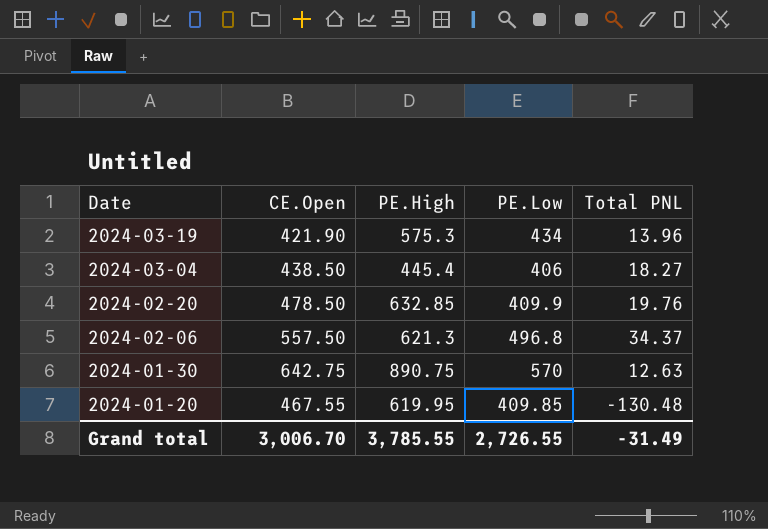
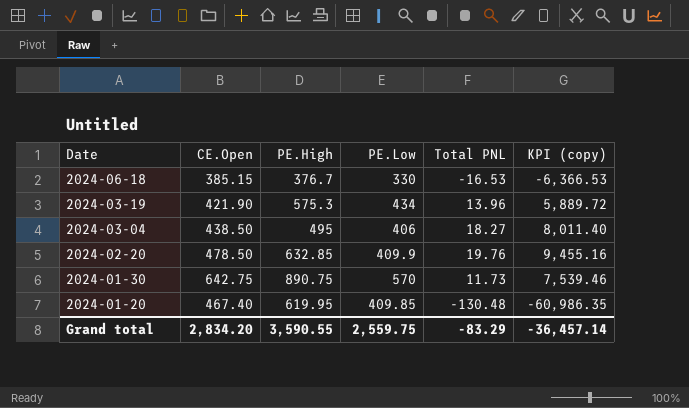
column KPI (copy) | formula: none -> [CE.Open] * [Total PNL]
row 2024-02-06: 557.50 | 621.3 | 496.8 | 34.37 -> none
row 2024-06-18: none -> 385.15 | 376.7 | 330 | -16.53 | -6,366.53
2024-03-04 | PE.High: 445.4 -> 495
2024-01-30 | Total PNL: 12.63 -> 11.73
2024-01-20 | CE.Open: 467.55 -> 467.40
Grand total | CE.Open: 3,006.70 -> 2,834.20
Grand total | PE.High: 3,785.55 -> 3,590.55
Grand total | PE.Low: 2,726.55 -> 2,559.75
Grand total | Total PNL: -31.49 -> -83.29

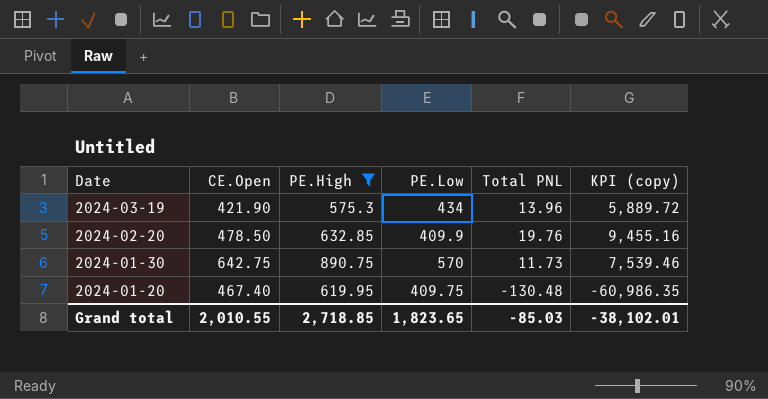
filter: none -> PE.High >= 575.3
2024-01-20 | PE.Low: 409.85 -> 409.75
Grand total | CE.Open: 2,834.20 -> 2,010.55
Grand total | PE.High: 3,590.55 -> 2,718.85
Grand total | PE.Low: 2,559.75 -> 1,823.65
Grand total | Total PNL: -83.29 -> -85.03
Grand total | KPI (copy): -36,457.14 -> -38,102.01

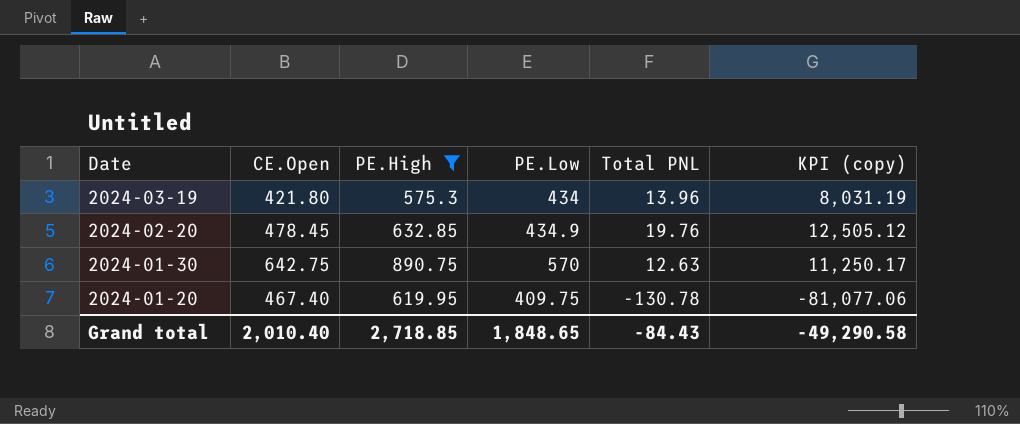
column KPI (copy) | formula: [CE.Open] * [Total PNL] -> [PE.High] * [Total PNL]
2024-03-19 | CE.Open: 421.90 -> 421.80
2024-02-20 | CE.Open: 478.50 -> 478.45
2024-02-20 | PE.Low: 409.9 -> 434.9
2024-01-30 | Total PNL: 11.73 -> 12.63
2024-01-20 | Total PNL: -130.48 -> -130.78
Grand total | CE.Open: 2,010.55 -> 2,010.40
Grand total | PE.Low: 1,823.65 -> 1,848.65
Grand total | Total PNL: -85.03 -> -84.43
Grand total | KPI (copy): -38,102.01 -> -49,290.58

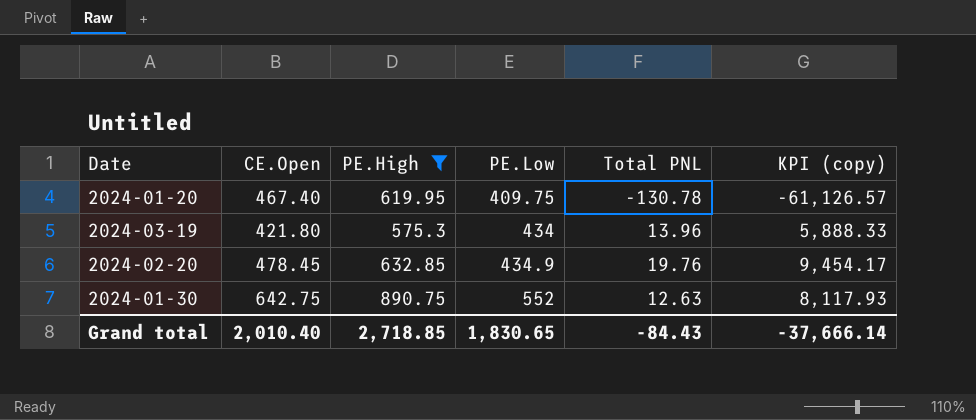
row order: Date descending -> PE.Low ascending
column KPI (copy) | formula: [PE.High] * [Total PNL] -> [CE.Open] * [Total PNL]
2024-01-30 | PE.Low: 570 -> 552
Grand total | PE.Low: 1,848.65 -> 1,830.65
Grand total | KPI (copy): -49,290.58 -> -37,666.14

